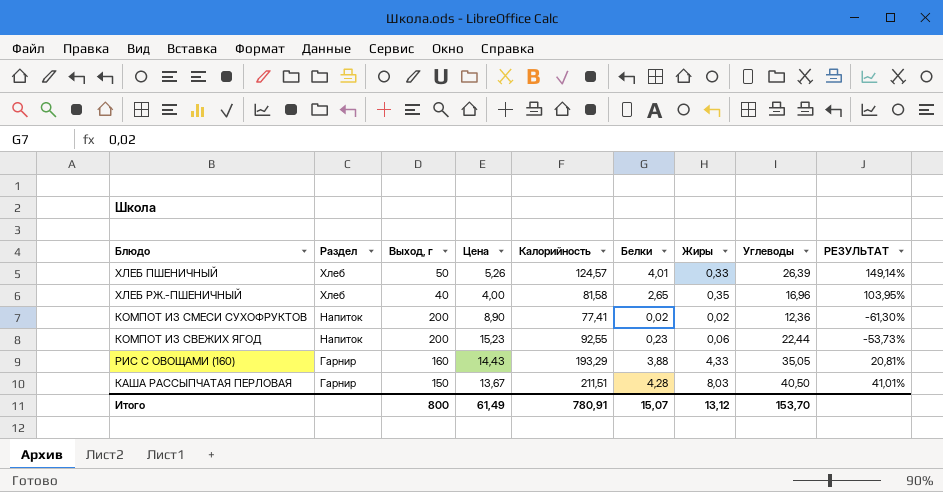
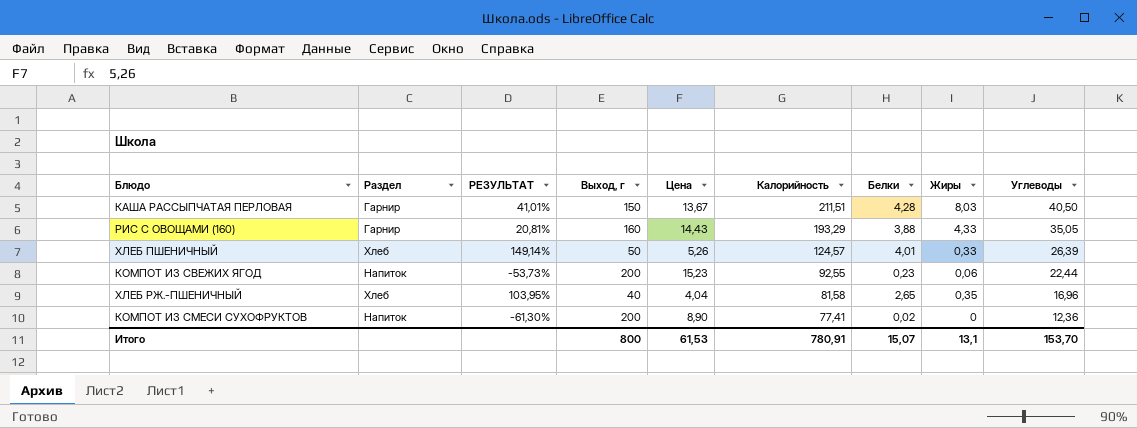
row order: Раздел descending -> Калорийность descending
column РЕЗУЛЬТАТ | position: 9 -> 3
ХЛЕБ РЖ.-ПШЕНИЧНЫЙ | Цена: 4,00 -> 4,04
КОМПОТ ИЗ СМЕСИ СУХОФРУКТОВ | Жиры: 0,02 -> 0
Итого | Цена: 61,49 -> 61,53
Итого | Жиры: 13,12 -> 13,1

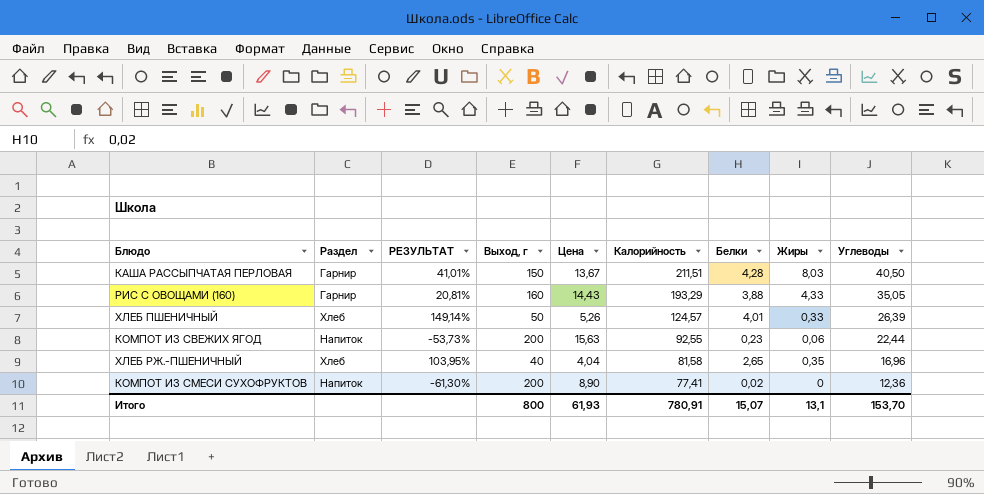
КОМПОТ ИЗ СВЕЖИХ ЯГОД | Цена: 15,23 -> 15,63
Итого | Цена: 61,53 -> 61,93

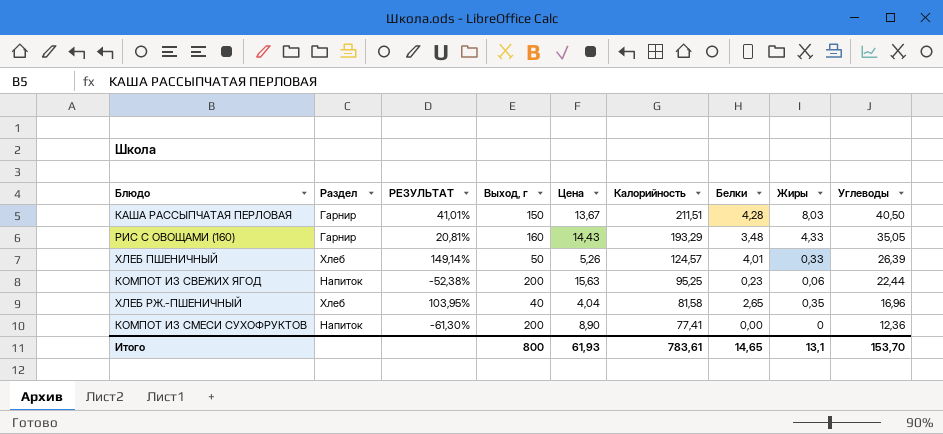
РИС С ОВОЩАМИ (160) | Белки: 3,88 -> 3,48
КОМПОТ ИЗ СВЕЖИХ ЯГОД | РЕЗУЛЬТАТ: -53,73% -> -52,38%
КОМПОТ ИЗ СВЕЖИХ ЯГОД | Калорийность: 92,55 -> 95,25
КОМПОТ ИЗ СМЕСИ СУХОФРУКТОВ | Белки: 0,02 -> 0,00
Итого | Калорийность: 780,91 -> 783,61
Итого | Белки: 15,07 -> 14,65

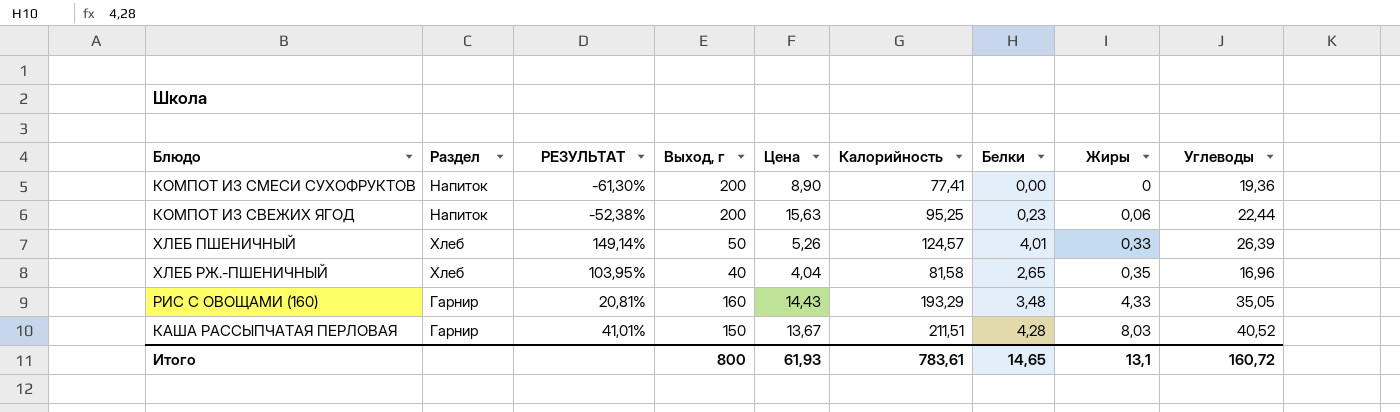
row order: Калорийность descending -> Жиры ascending
КОМПОТ ИЗ СМЕСИ СУХОФРУКТОВ | Углеводы: 12,36 -> 19,36
КАША РАССЫПЧАТАЯ ПЕРЛОВАЯ | Углеводы: 40,50 -> 40,52
Итого | Углеводы: 153,70 -> 160,72

